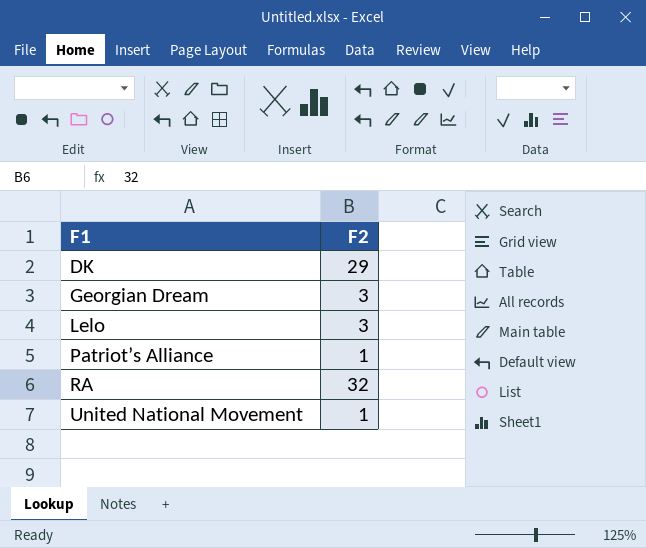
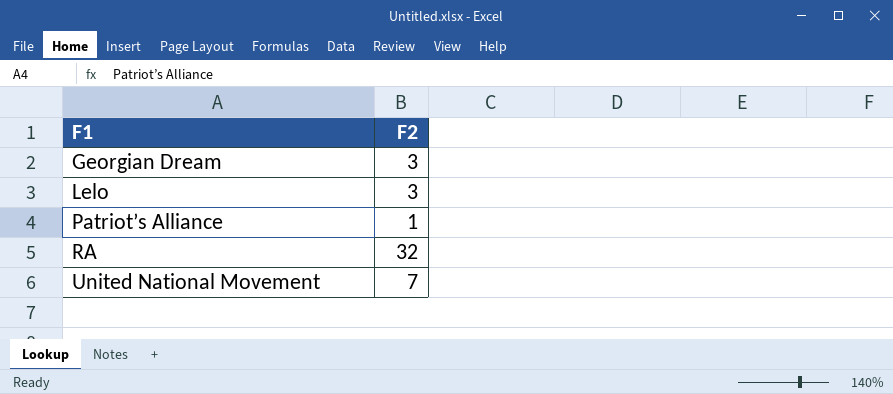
row DK: 29 -> none
United National Movement | F2: 1 -> 7

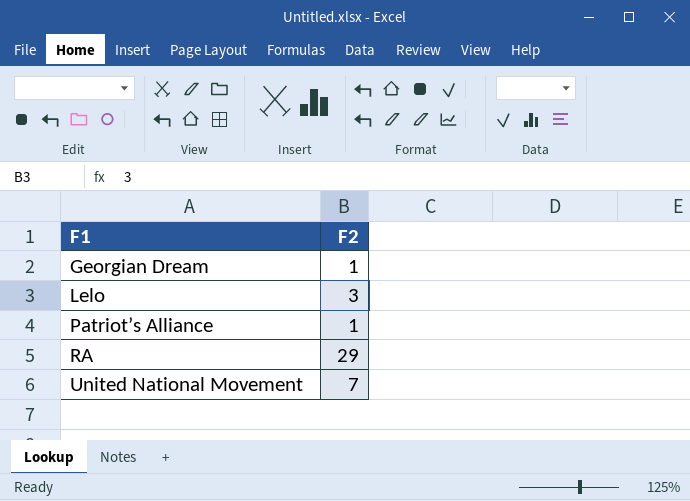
Georgian Dream | F2: 3 -> 1
RA | F2: 32 -> 29

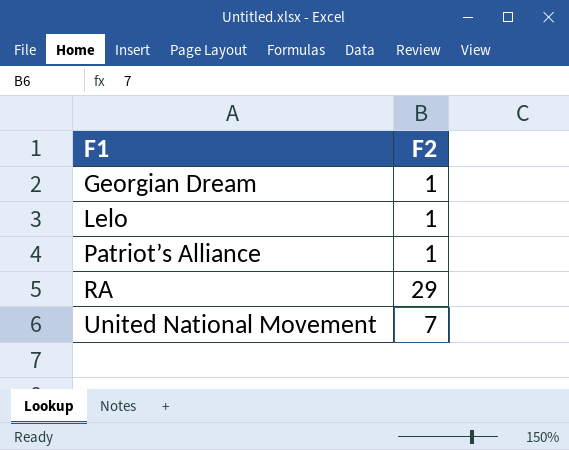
Lelo | F2: 3 -> 1

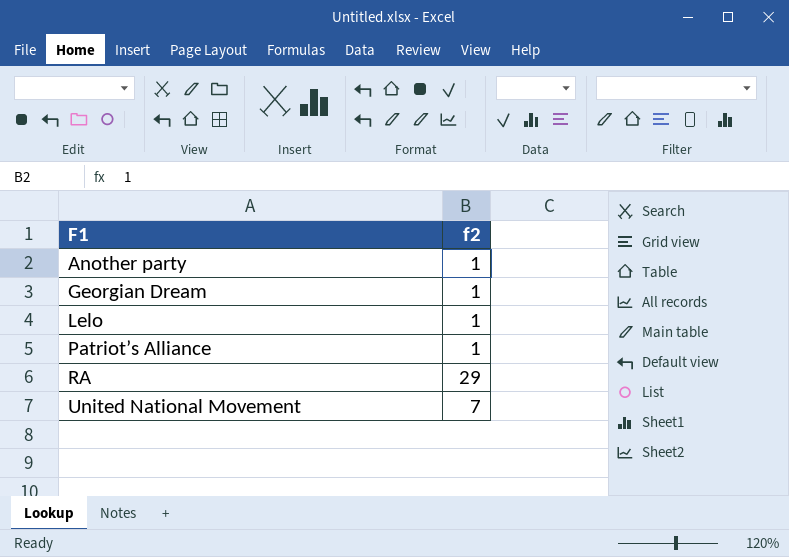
column name: F2 -> f2
row Another party: none -> 1

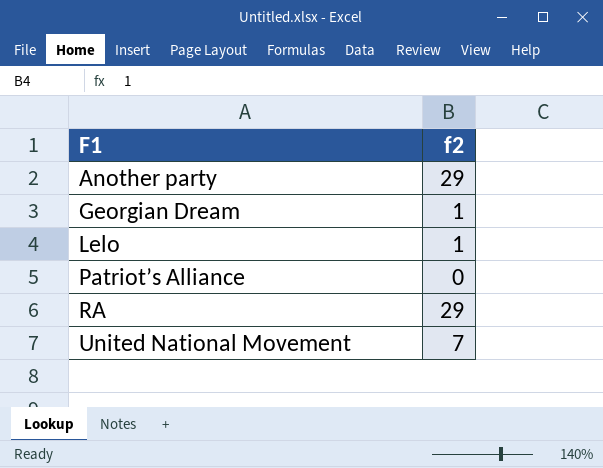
Another party | f2: 1 -> 29
Patriot’s Alliance | f2: 1 -> 0

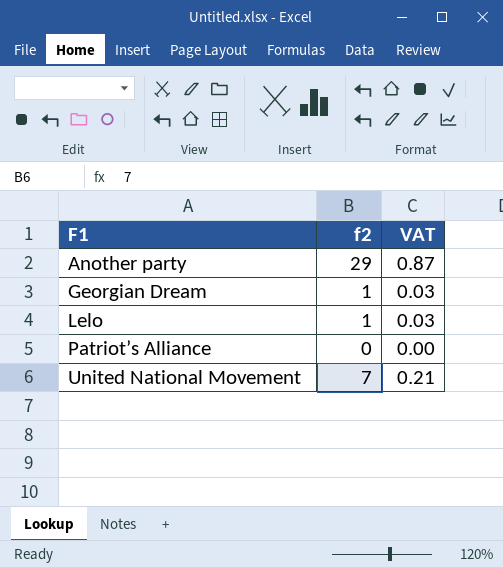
column VAT | formula: none -> [f2] * 0.03
row RA: 29 -> none

